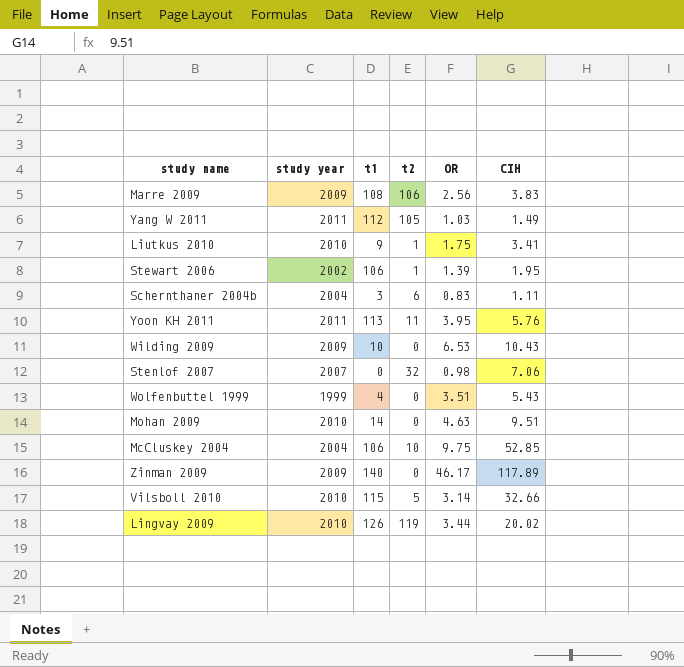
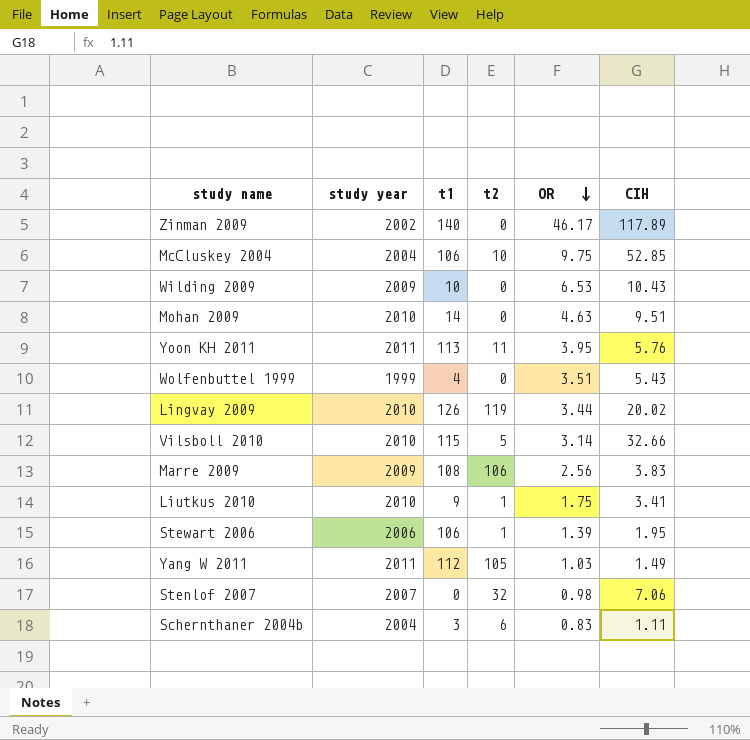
row order: none -> OR descending
Zinman 2009 | study year: 2009 -> 2002
Stewart 2006 | study year: 2002 -> 2006

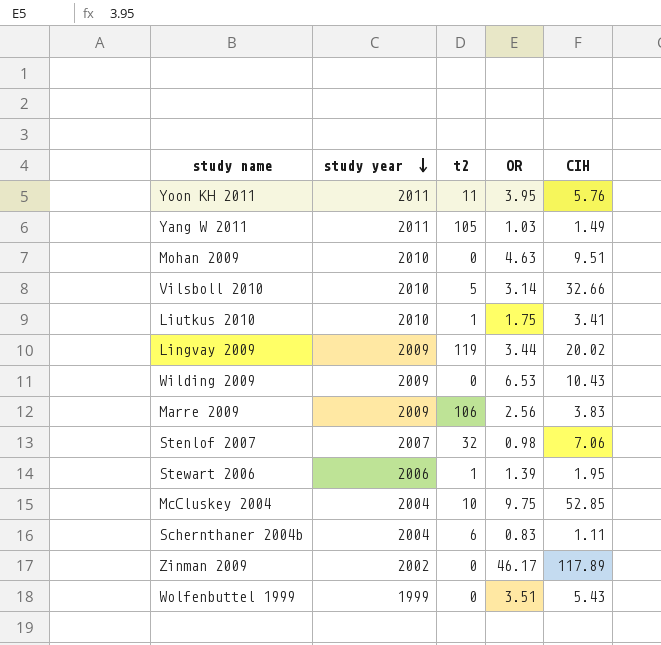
row order: OR descending -> study year descending
column t1 | position: 3 -> none
Lingvay 2009 | study year: 2010 -> 2009

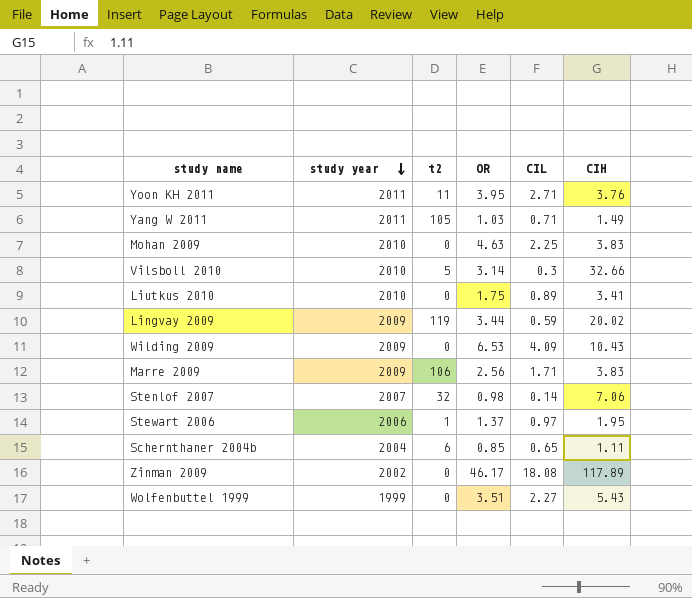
column CIL | position: none -> 5
row McCluskey 2004: 2004 | 10 | 9.75 | 52.85 -> none
Yoon KH 2011 | CIH: 5.76 -> 3.76
Mohan 2009 | CIH: 9.51 -> 3.83
Liutkus 2010 | t2: 1 -> 0
Stewart 2006 | OR: 1.39 -> 1.37
Schernthaner 2004b | OR: 0.83 -> 0.85

